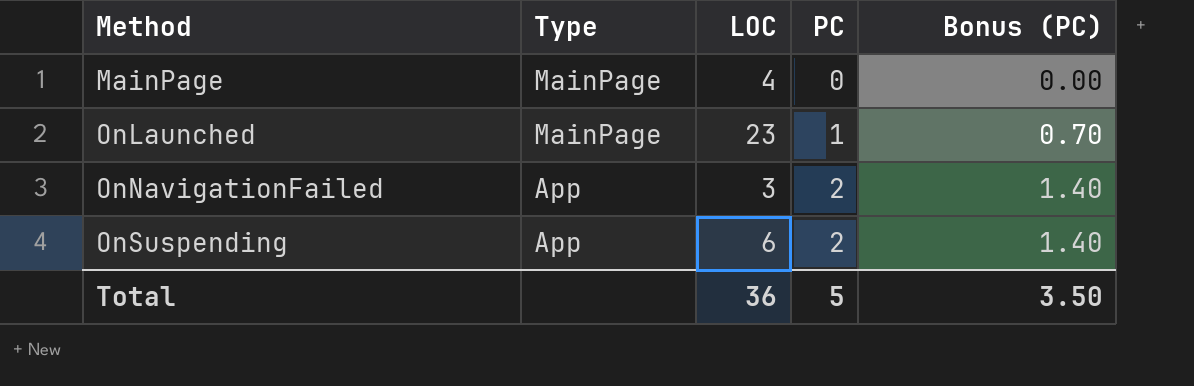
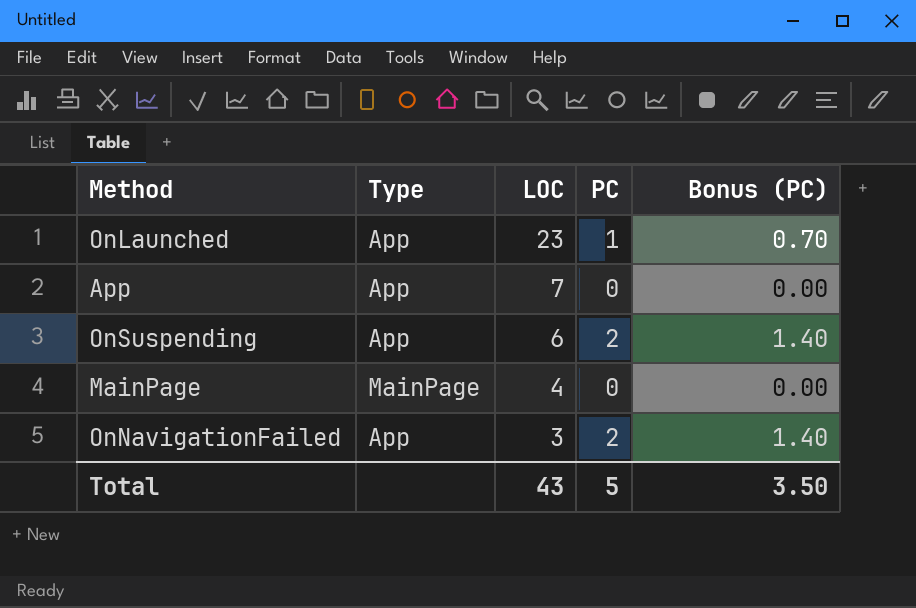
row order: Method ascending -> LOC descending
OnLaunched | Type: MainPage -> App
row App: none -> App | 7 | 0 | 0.00
Total | LOC: 36 -> 43

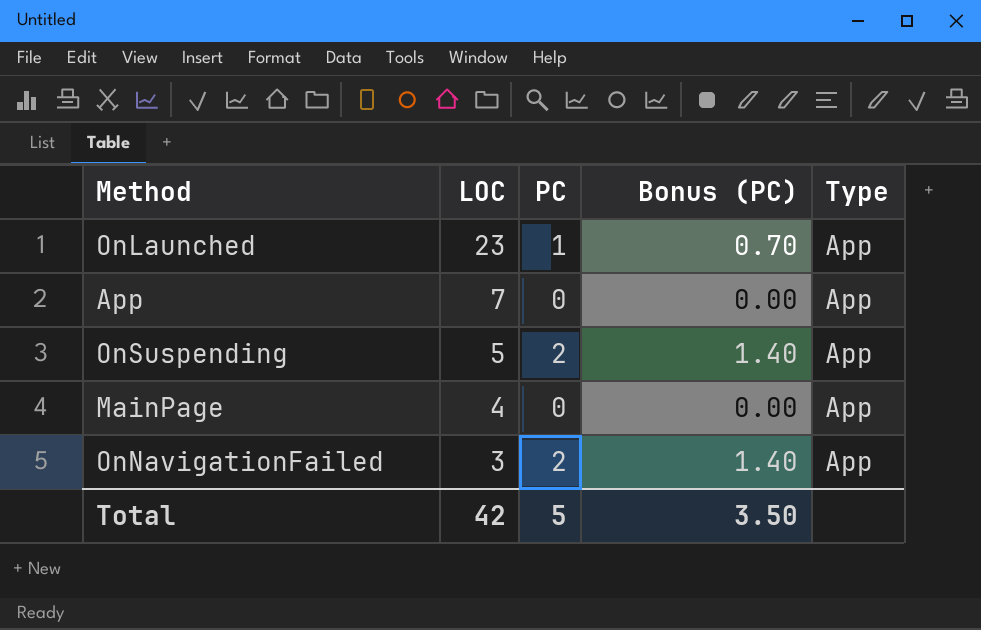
column Type | position: 2 -> 5
OnSuspending | LOC: 6 -> 5
MainPage | Type: MainPage -> App
Total | LOC: 43 -> 42

